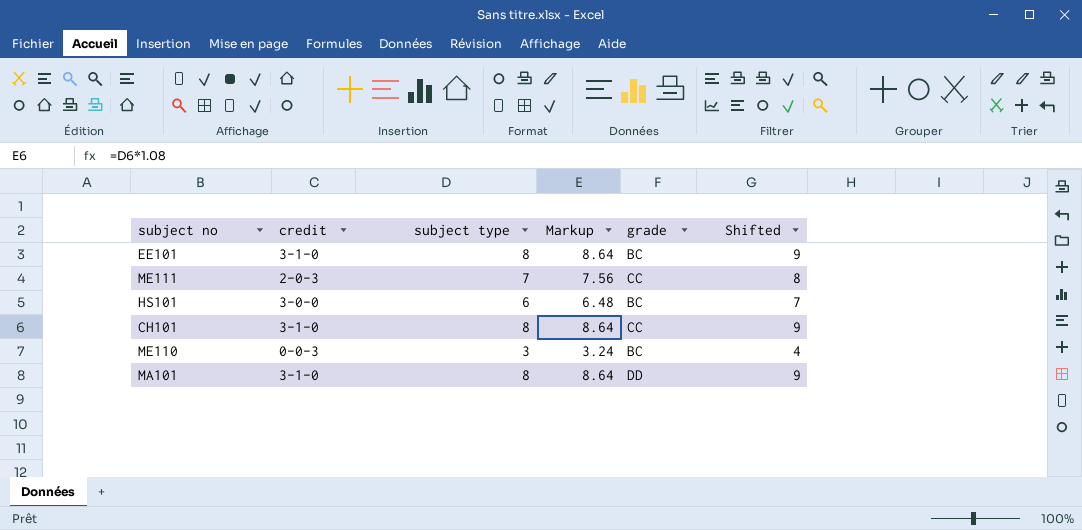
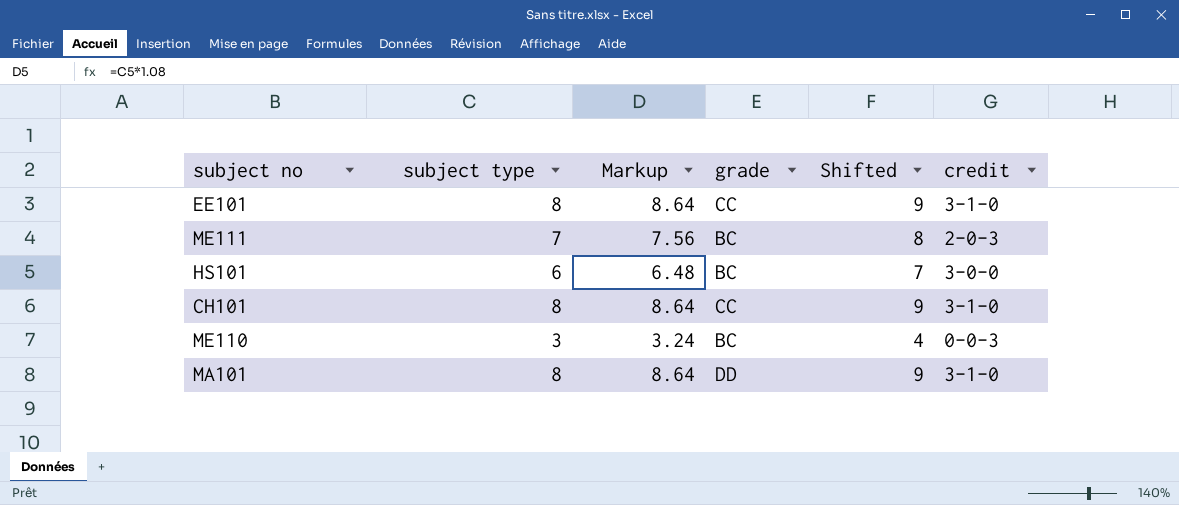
column credit | position: 2 -> 6
EE101 | grade: BC -> CC
ME111 | grade: CC -> BC

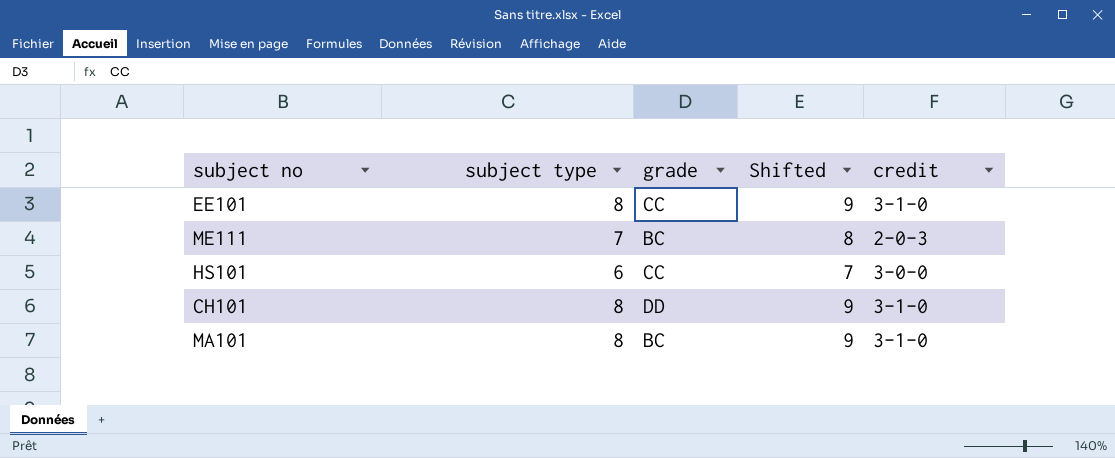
column Markup | formula: [subject type] * 1.08 -> none
row ME110: 3 | 3.24 | BC | 4 | 0-0-3 -> none
HS101 | grade: BC -> CC
CH101 | grade: CC -> DD
MA101 | grade: DD -> BC

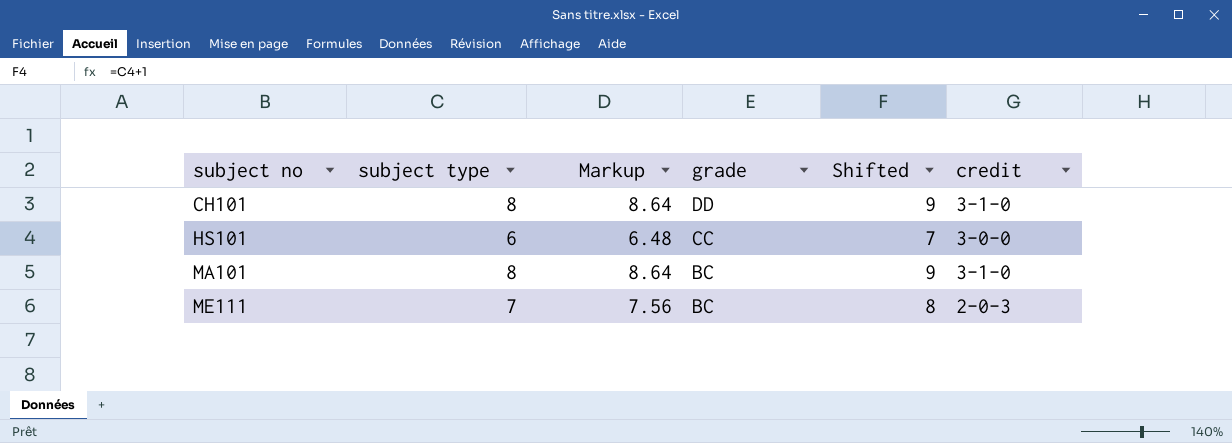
row order: none -> subject no ascending
column Markup | formula: none -> [subject type] * 1.08
row EE101: 8 | CC | 9 | 3-1-0 -> none

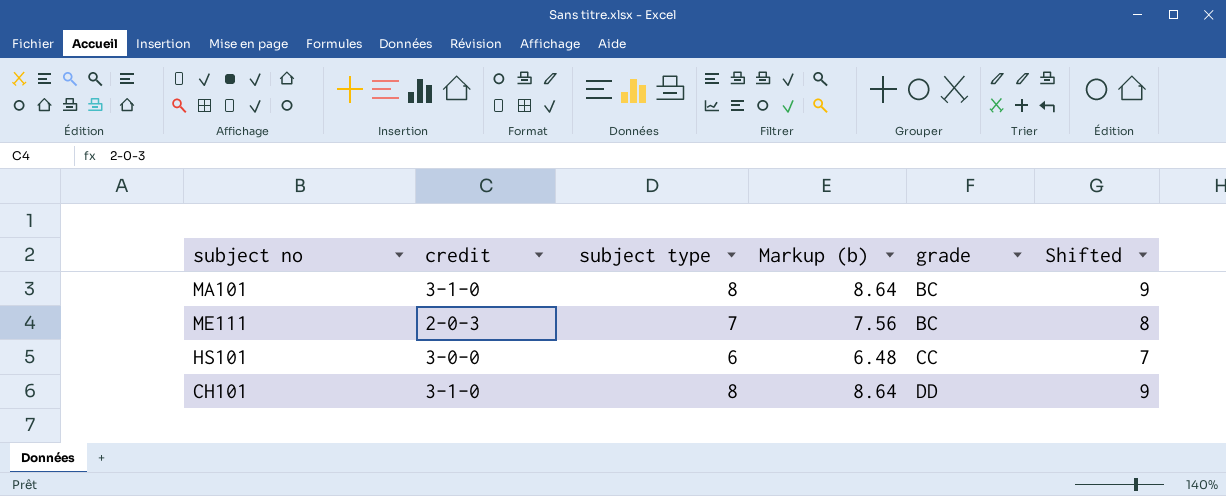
row order: subject no ascending -> grade ascending
column credit | position: 6 -> 2
column name: Markup -> Markup (b)

